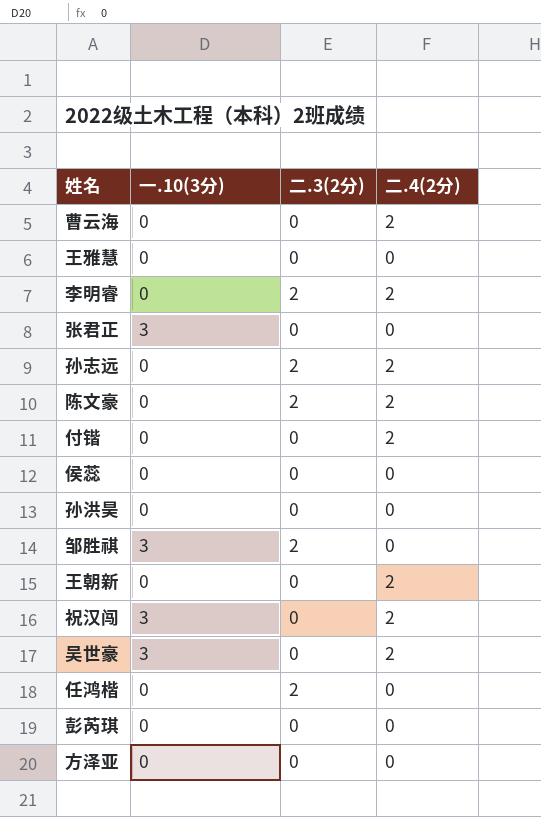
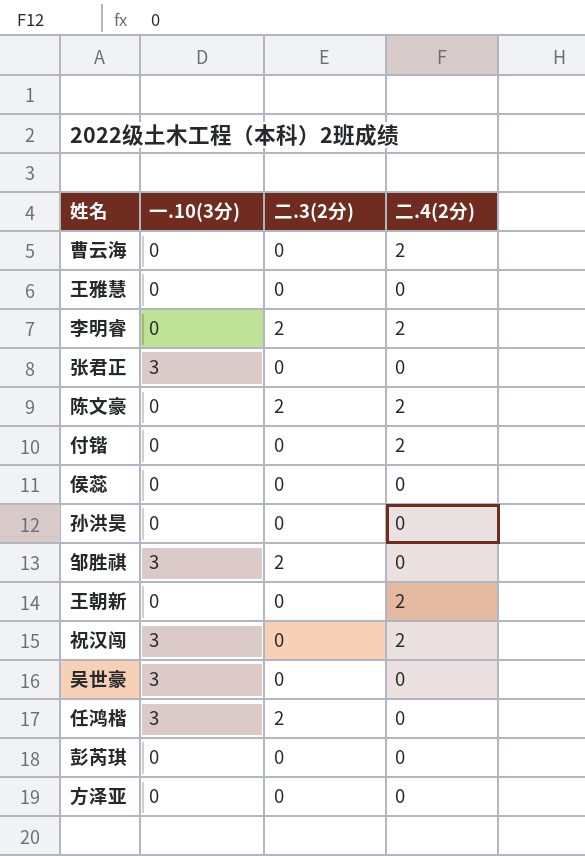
row 孙志远: 0 | 2 | 2 -> none
吴世豪 | 二.4(2分): 2 -> 0
任鸿楷 | 一.10(3分): 0 -> 3

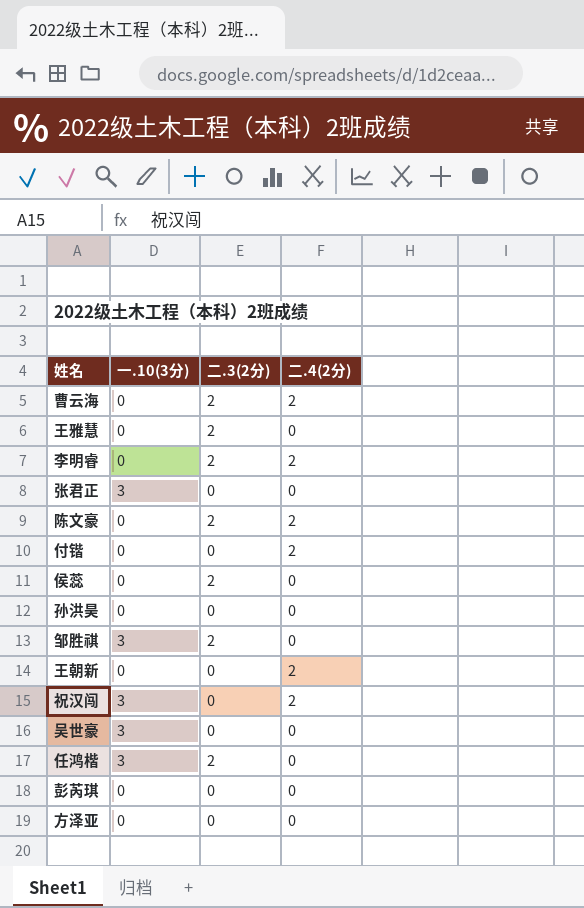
曹云海 | 二.3(2分): 0 -> 2
王雅慧 | 二.3(2分): 0 -> 2
侯蕊 | 二.3(2分): 0 -> 2

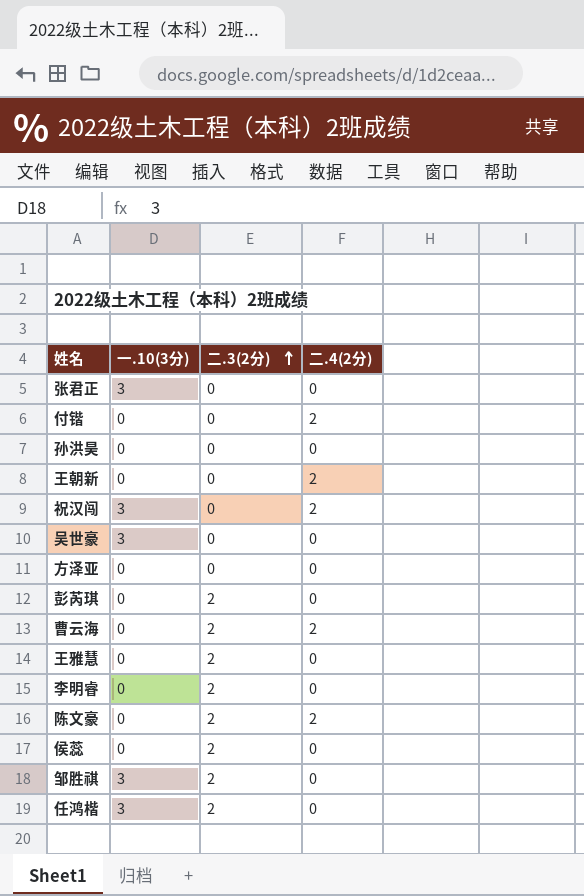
row order: none -> 二.3(2分) ascending
彭芮琪 | 二.3(2分): 0 -> 2
李明睿 | 二.4(2分): 2 -> 0

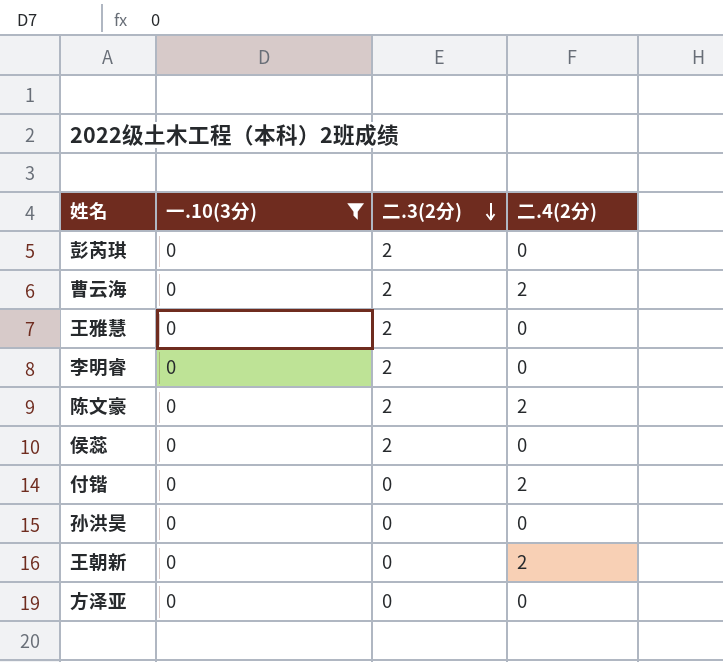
filter: none -> 一.10(3分) = 0
row order: 二.3(2分) ascending -> 二.3(2分) descending

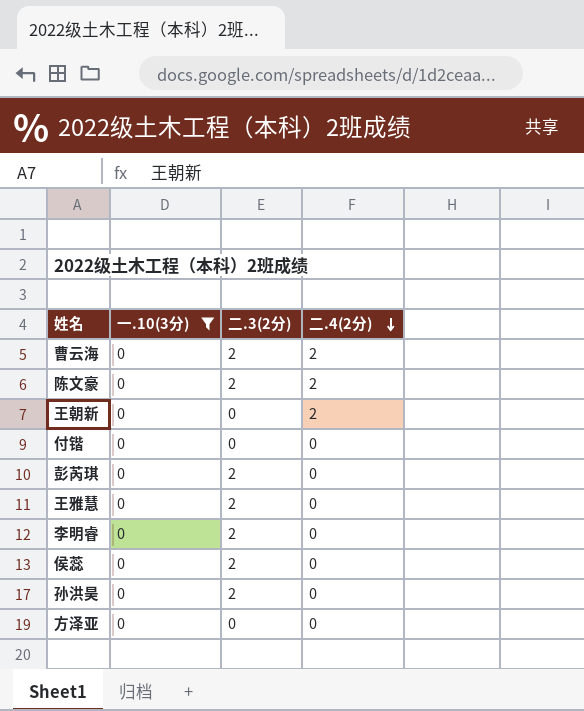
row order: 二.3(2分) descending -> 二.4(2分) descending
付锴 | 二.4(2分): 2 -> 0
孙洪昊 | 二.3(2分): 0 -> 2

